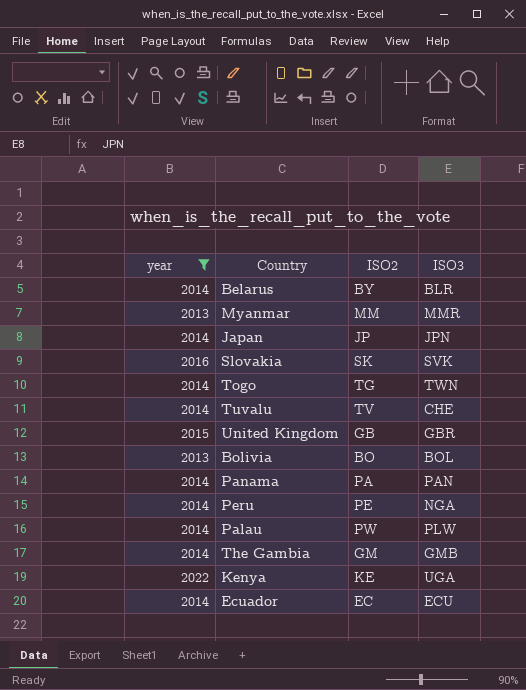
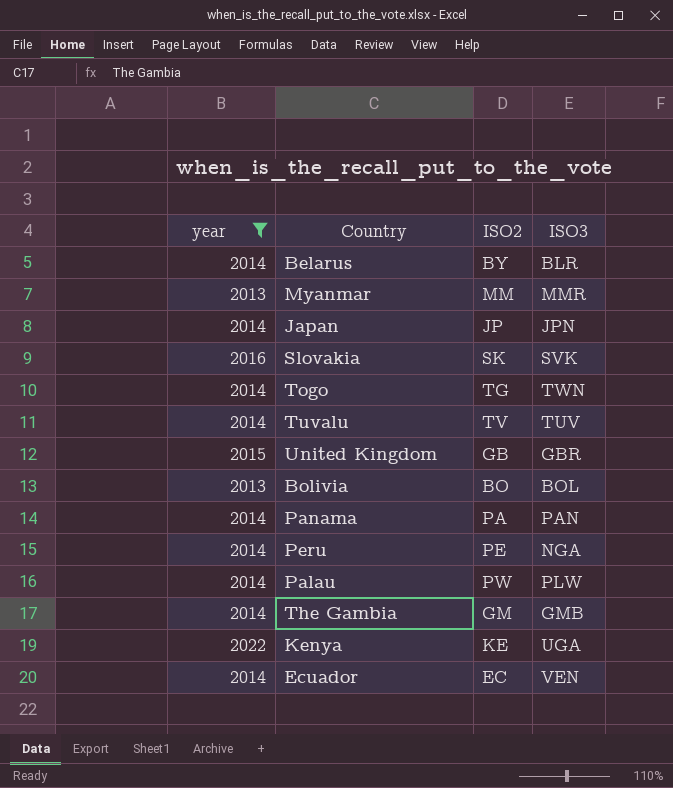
Tuvalu | ISO3: CHE -> TUV
Ecuador | ISO3: ECU -> VEN

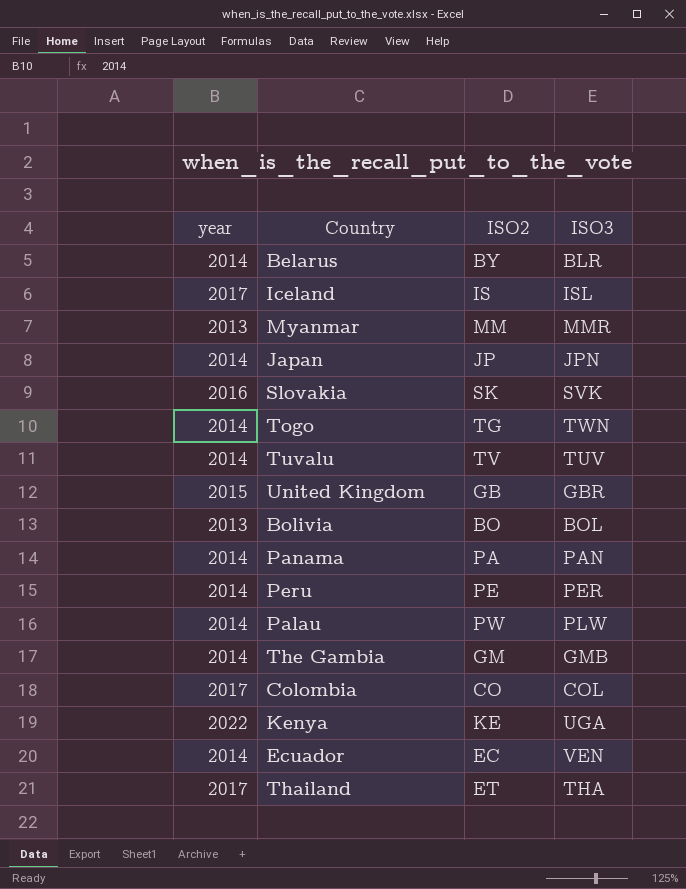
filter: year != 2017 -> none
Peru | ISO3: NGA -> PER

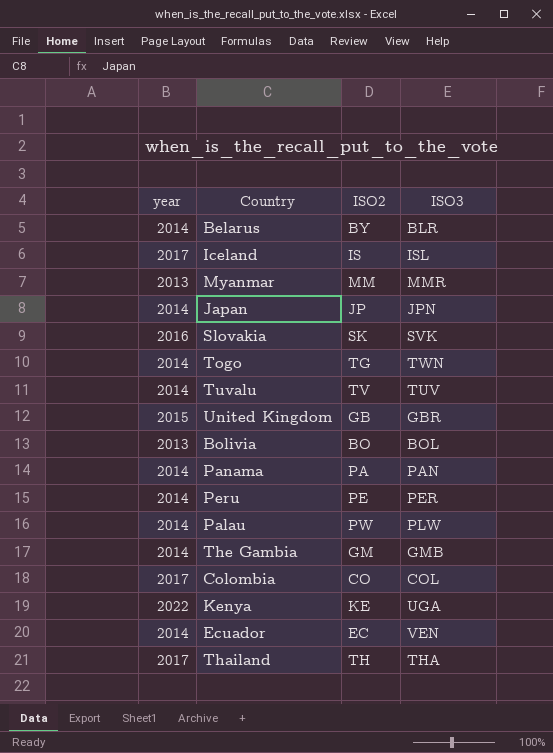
Thailand | ISO2: ET -> TH

